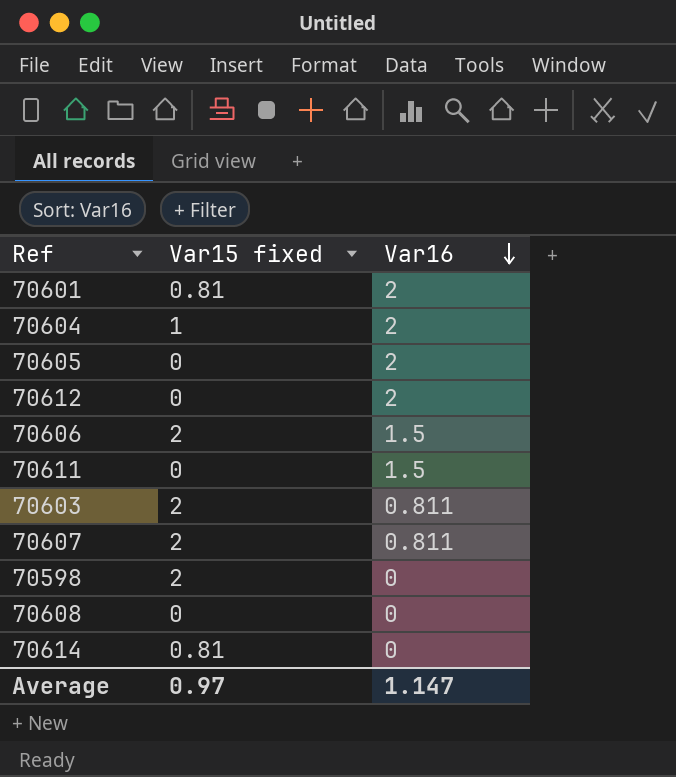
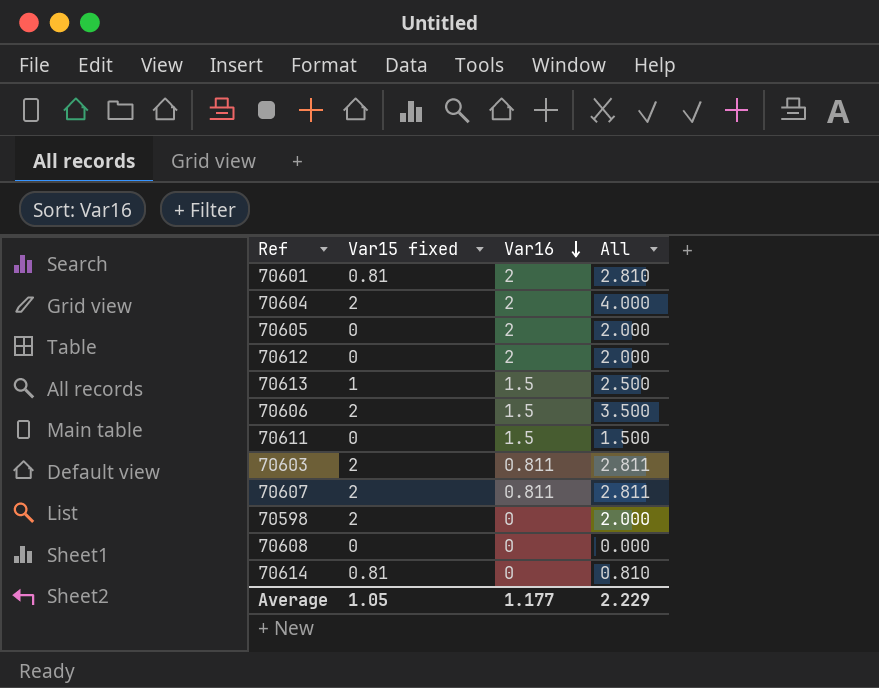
column All | formula: none -> [Var15 fixed] + [Var16]
70604 | Var15 fixed: 1 -> 2
row 70613: none -> 1 | 1.5 | 2.500
Average | Var15 fixed: 0.97 -> 1.05
Average | Var16: 1.147 -> 1.177

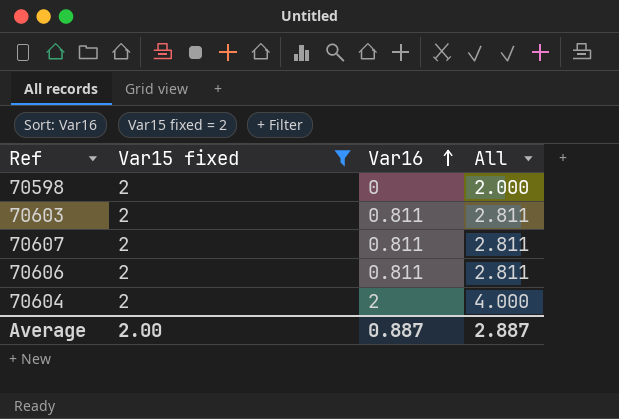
filter: none -> Var15 fixed = 2
row order: Var16 descending -> Var16 ascending
70606 | Var16: 1.5 -> 0.811
70606 | All: 3.500 -> 2.811
Average | Var15 fixed: 1.05 -> 2.00
Average | Var16: 1.177 -> 0.887
Average | All: 2.229 -> 2.887

